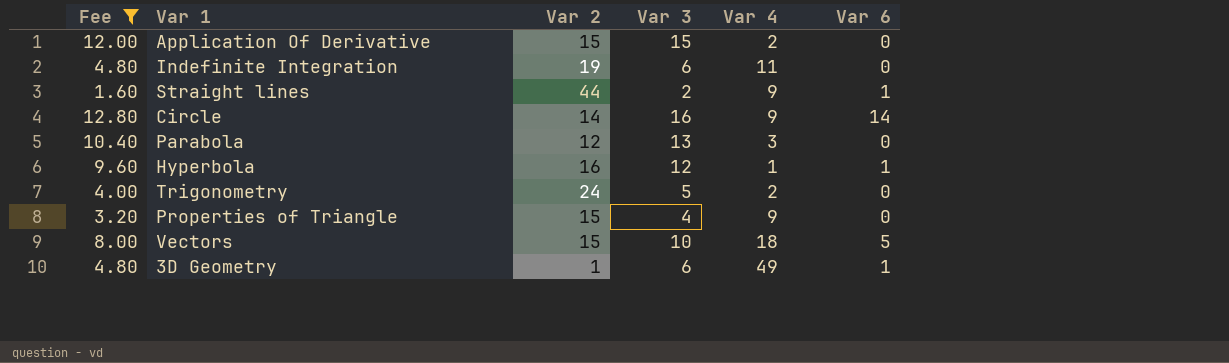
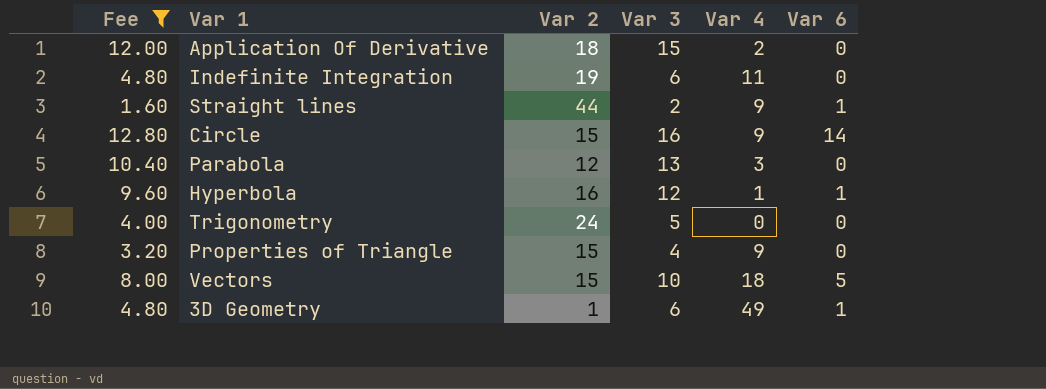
Application Of Derivative | Var 2: 15 -> 18
Circle | Var 2: 14 -> 15
Trigonometry | Var 4: 2 -> 0

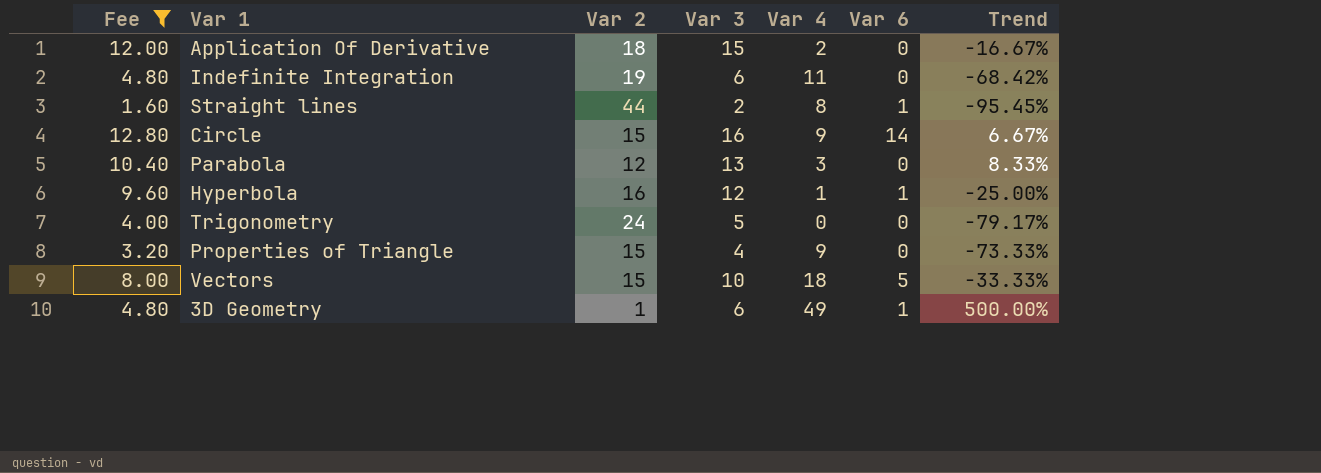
column Trend | formula: none -> ([Var 3] - [Var 2]) / [Var 2]
Straight lines | Var 4: 9 -> 8

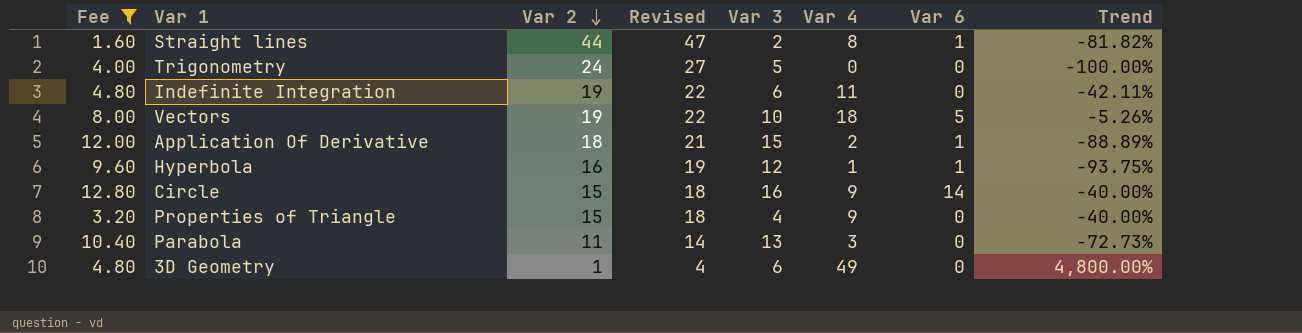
row order: none -> Var 2 descending
column Revised | formula: none -> [Var 2] + 3
column Trend | formula: ([Var 3] - [Var 2]) / [Var 2] -> ([Var 4] - [Var 2]) / [Var 2]
Vectors | Var 2: 15 -> 19
Application Of Derivative | Var 6: 0 -> 1
Parabola | Var 2: 12 -> 11
3D Geometry | Var 6: 1 -> 0

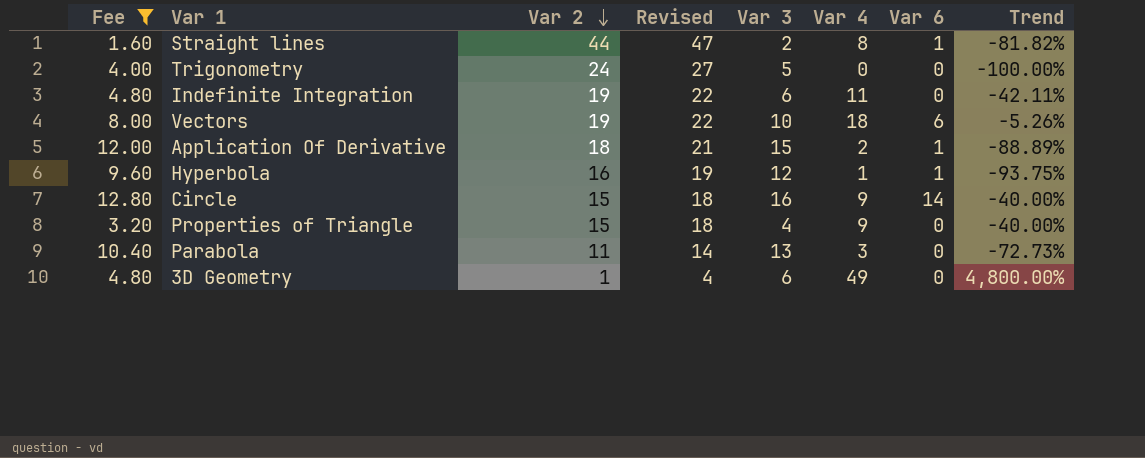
Vectors | Var 6: 5 -> 6

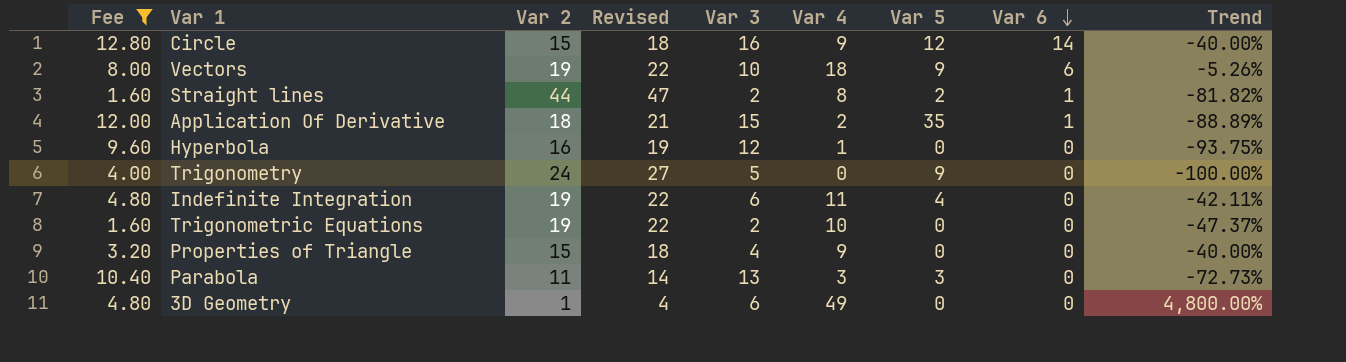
row order: Var 2 descending -> Var 6 descending
column Var 5 | position: none -> 7
Hyperbola | Var 6: 1 -> 0
row Trigonometric Equations: none -> 1.60 | 19 | 22 | 2 | 10 | 0 | 0 | -47.37%

